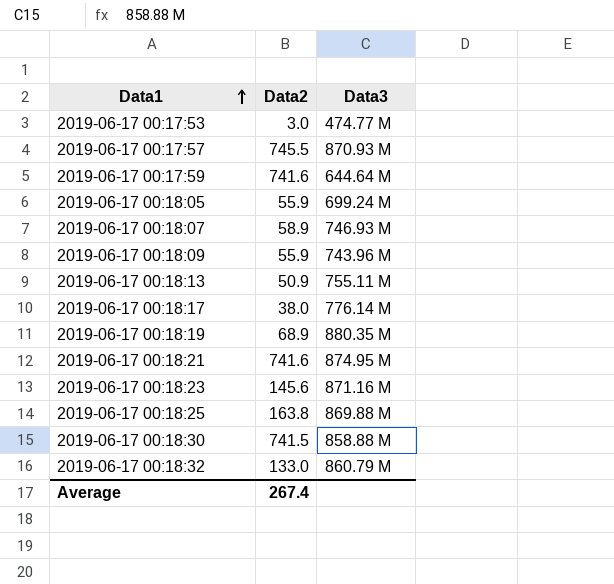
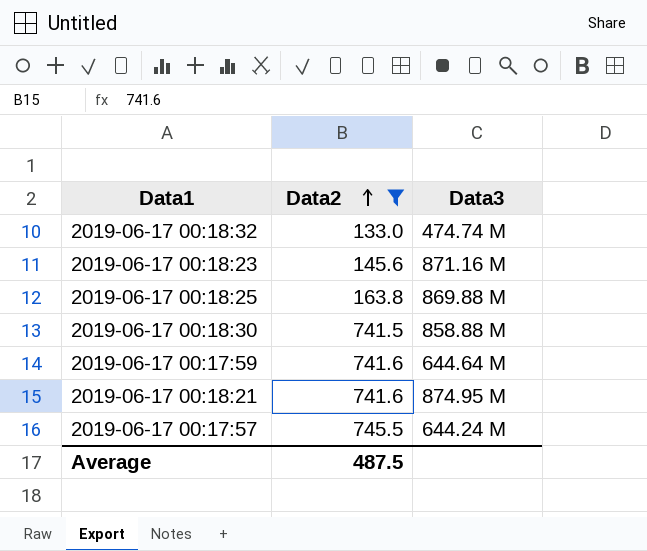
filter: none -> Data2 >= 133.0
row order: Data1 ascending -> Data2 ascending
2019-06-17 00:18:32 | Data3: 860.79 M -> 474.74 M
2019-06-17 00:17:57 | Data3: 870.93 M -> 644.24 M
Average | Data2: 267.4 -> 487.5

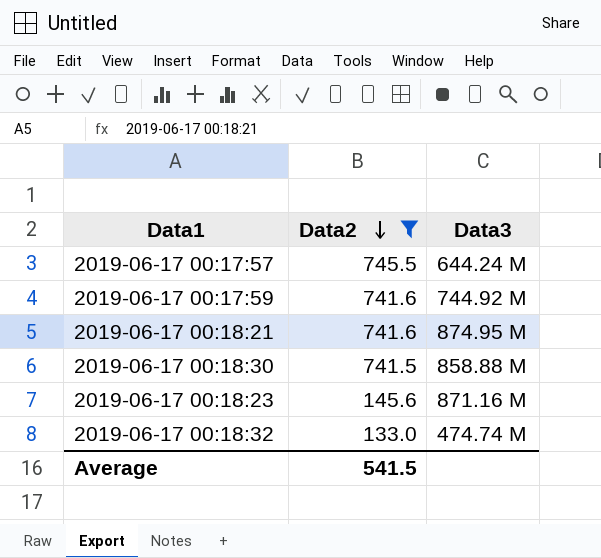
row order: Data2 ascending -> Data2 descending
row 2019-06-17 00:18:25: 163.8 | 869.88 M -> none
2019-06-17 00:17:59 | Data3: 644.64 M -> 744.92 M
Average | Data2: 487.5 -> 541.5

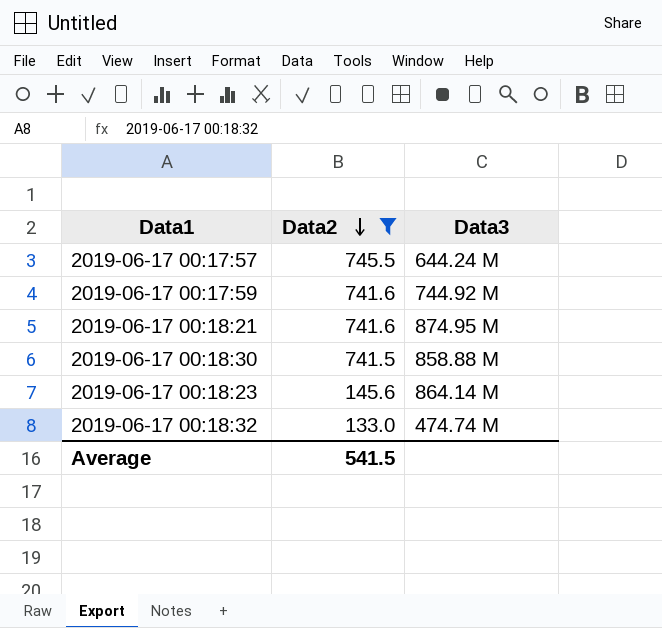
2019-06-17 00:18:23 | Data3: 871.16 M -> 864.14 M

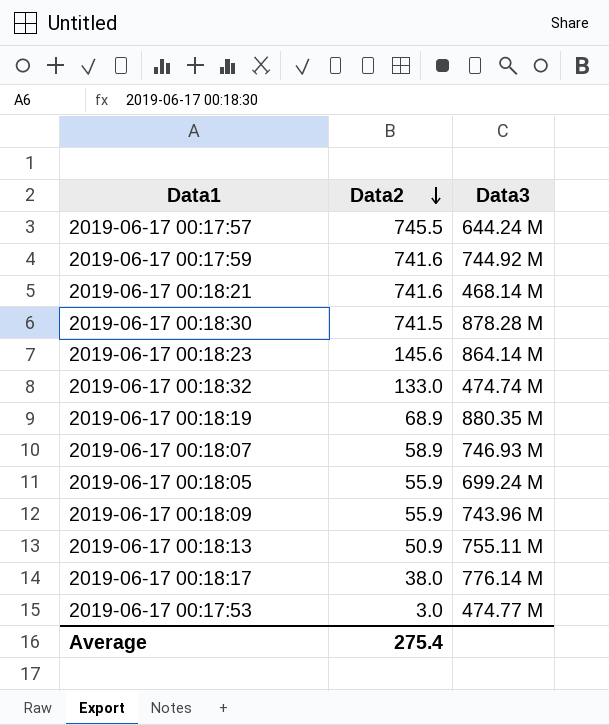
filter: Data2 >= 133.0 -> none
2019-06-17 00:18:21 | Data3: 874.95 M -> 468.14 M
2019-06-17 00:18:30 | Data3: 858.88 M -> 878.28 M
Average | Data2: 541.5 -> 275.4

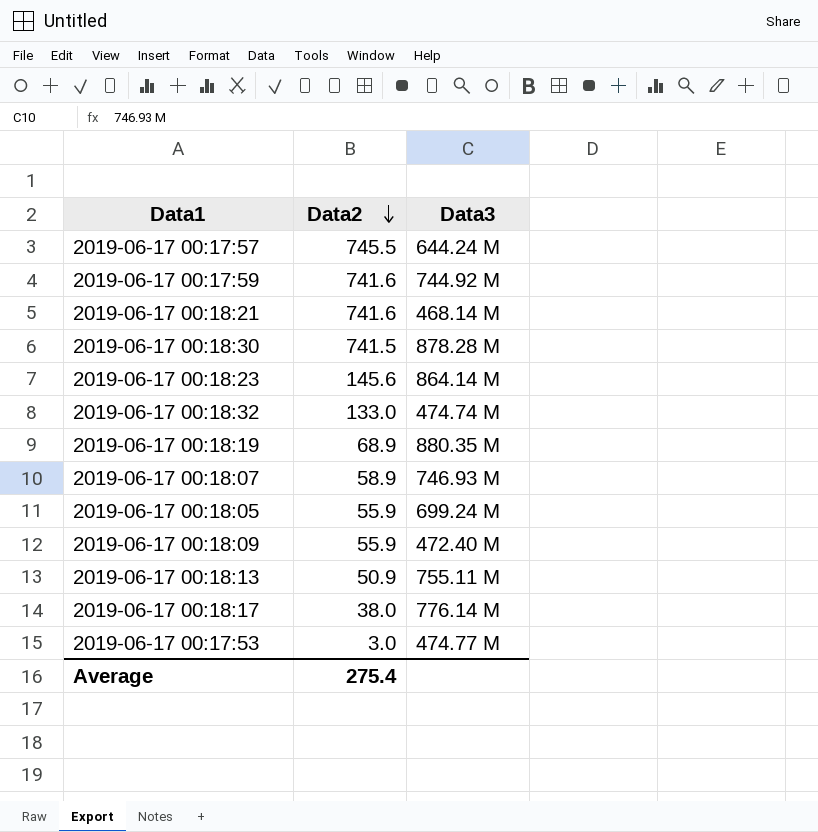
2019-06-17 00:18:09 | Data3: 743.96 M -> 472.40 M

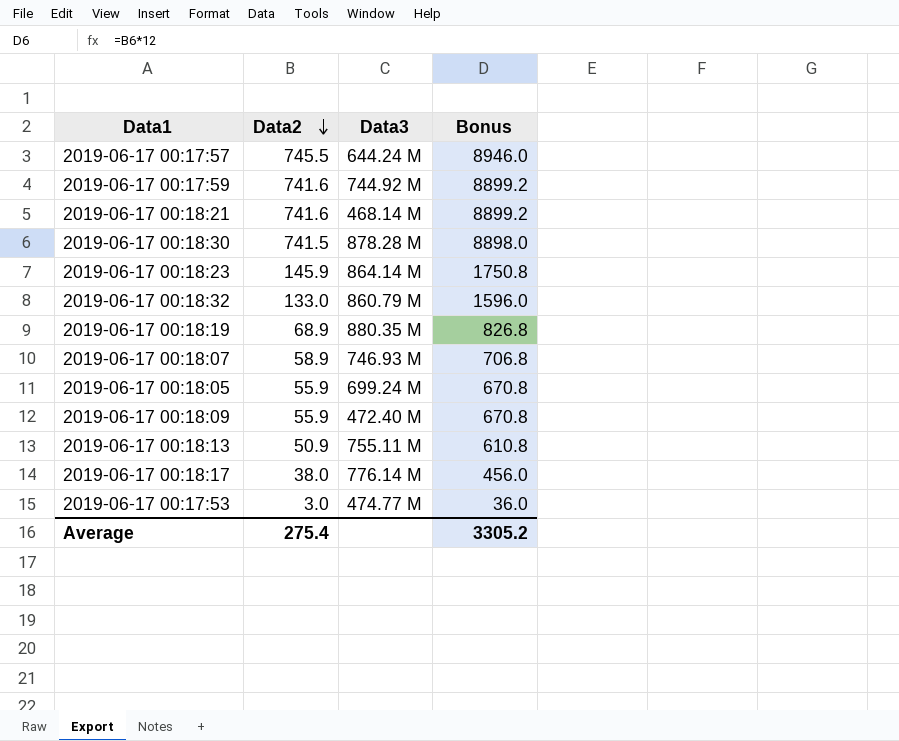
column Bonus | formula: none -> [Data2] * 12
2019-06-17 00:18:23 | Data2: 145.6 -> 145.9
2019-06-17 00:18:32 | Data3: 474.74 M -> 860.79 M

